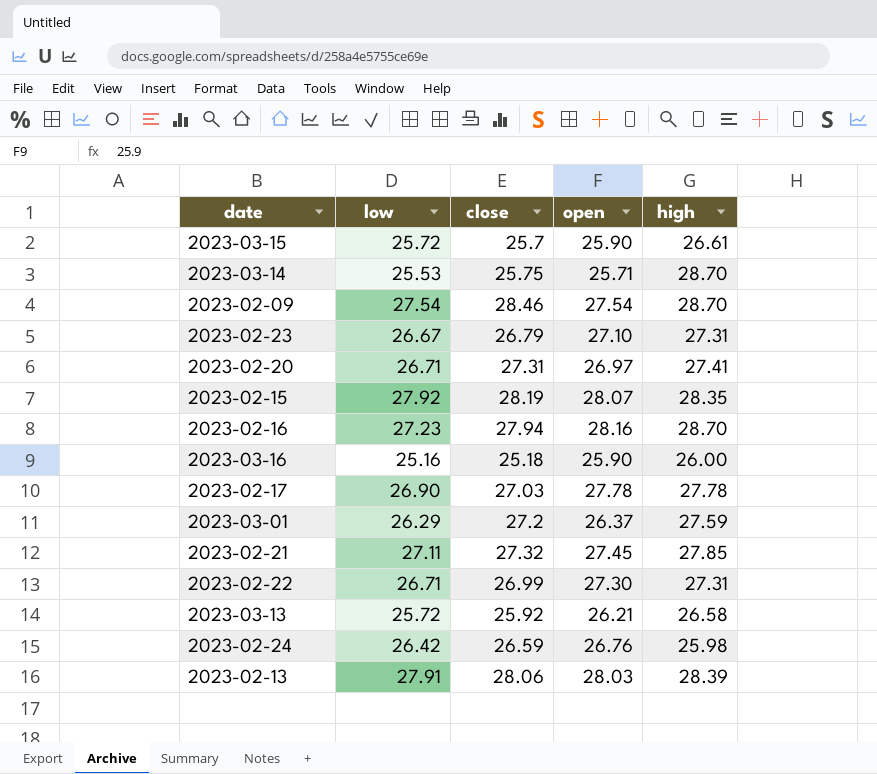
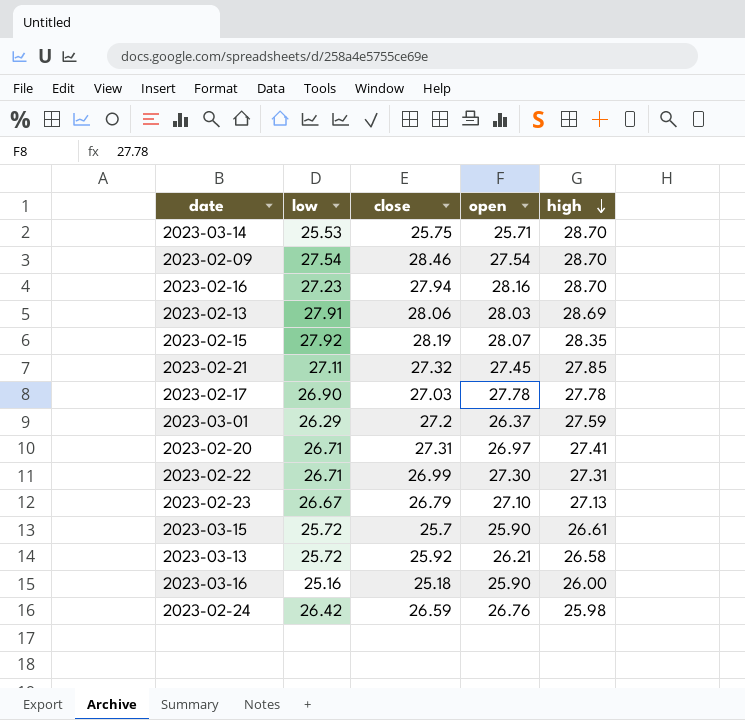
row order: none -> high descending
2023-02-13 | high: 28.39 -> 28.69
2023-02-23 | high: 27.31 -> 27.13

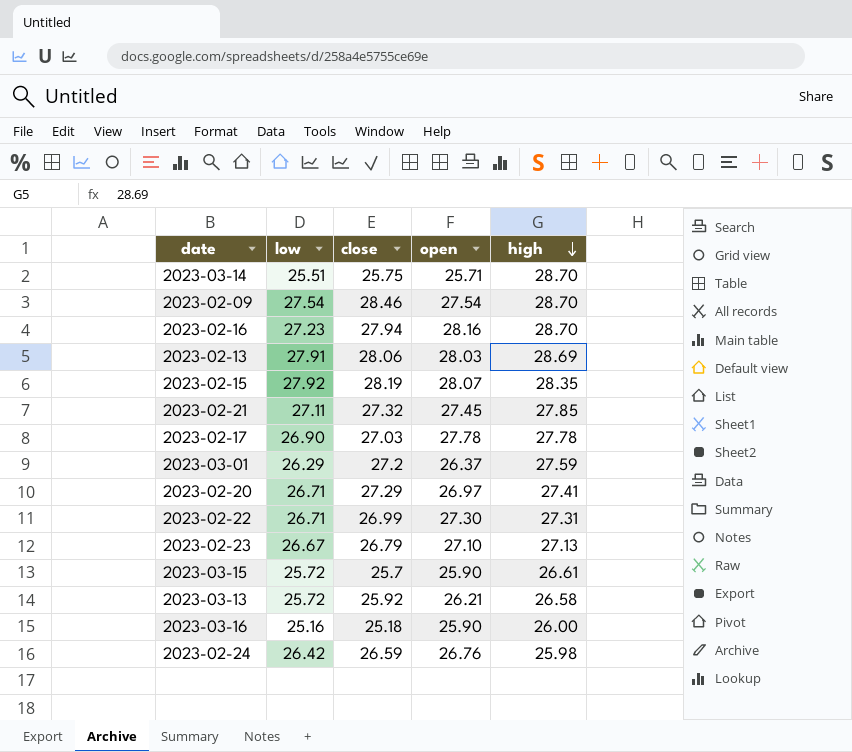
2023-03-14 | low: 25.53 -> 25.51
2023-02-20 | close: 27.31 -> 27.29

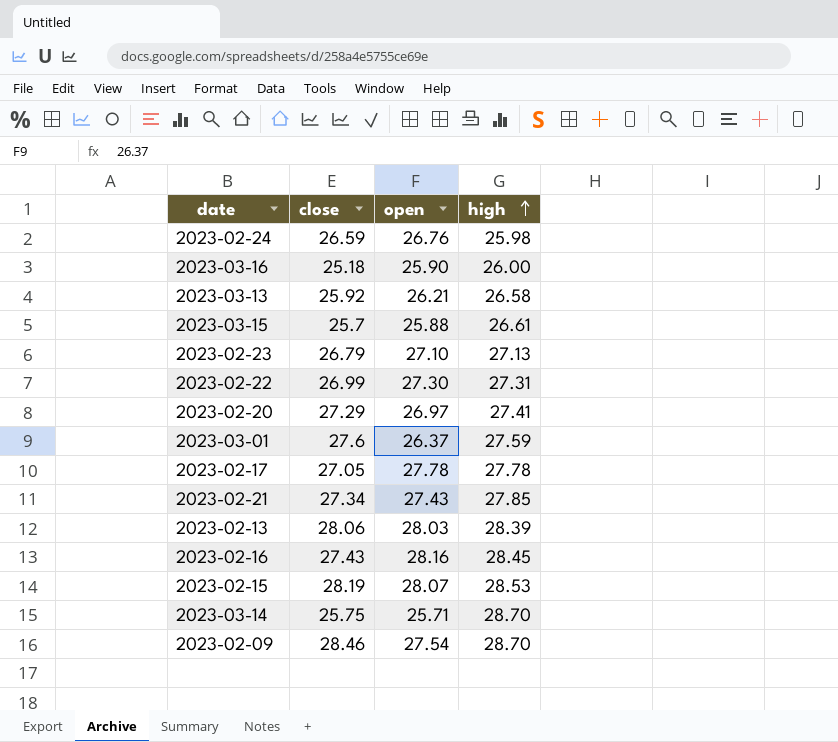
row order: high descending -> high ascending
column low | position: 2 -> none
2023-03-15 | open: 25.90 -> 25.88
2023-03-01 | close: 27.2 -> 27.6
2023-02-17 | close: 27.03 -> 27.05
2023-02-21 | close: 27.32 -> 27.34
2023-02-21 | open: 27.45 -> 27.43
2023-02-13 | high: 28.69 -> 28.39
2023-02-16 | close: 27.94 -> 27.43
2023-02-16 | high: 28.70 -> 28.45
2023-02-15 | high: 28.35 -> 28.53

